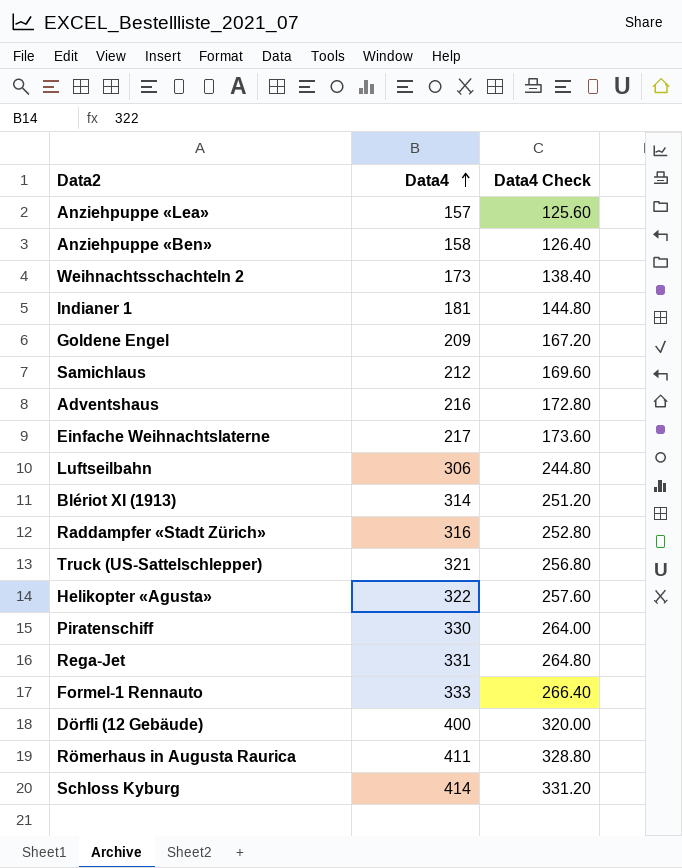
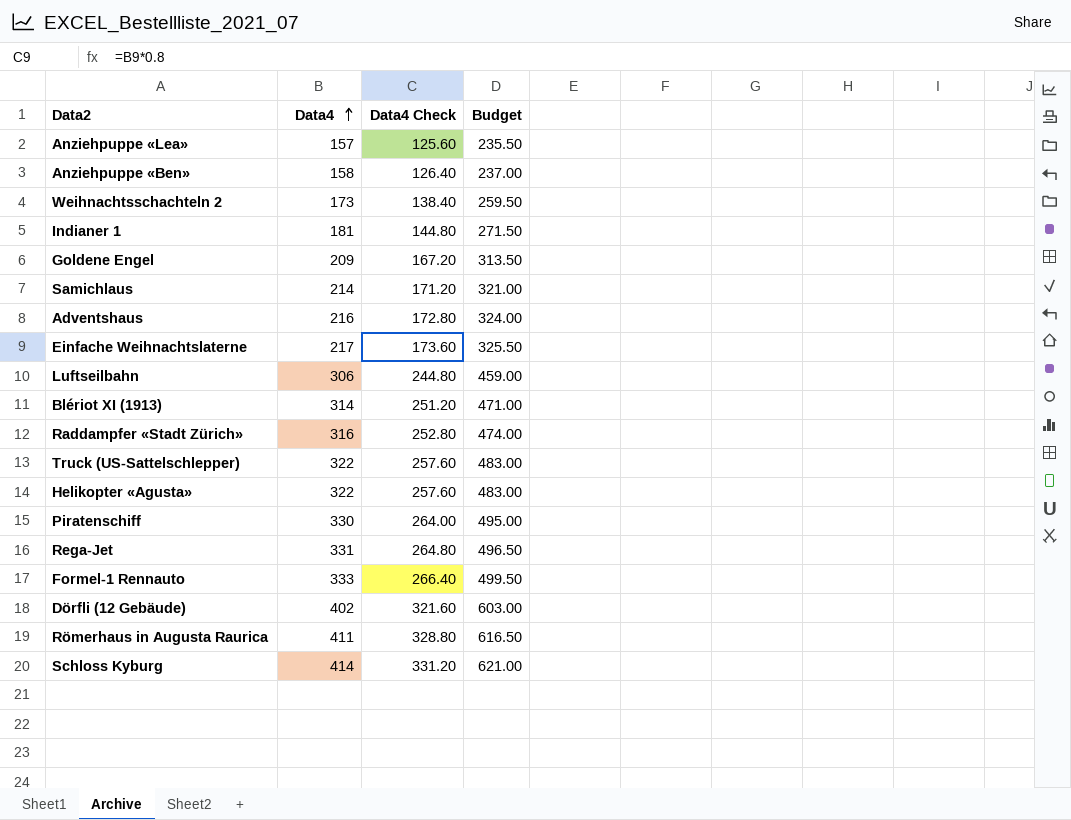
column Budget | formula: none -> [Data4] * 1.5
Samichlaus | Data4: 212 -> 214
Samichlaus | Data4 Check: 169.60 -> 171.20
Truck (US-Sattelschlepper) | Data4: 321 -> 322
Truck (US-Sattelschlepper) | Data4 Check: 256.80 -> 257.60
Dörfli (12 Gebäude) | Data4: 400 -> 402
Dörfli (12 Gebäude) | Data4 Check: 320.00 -> 321.60

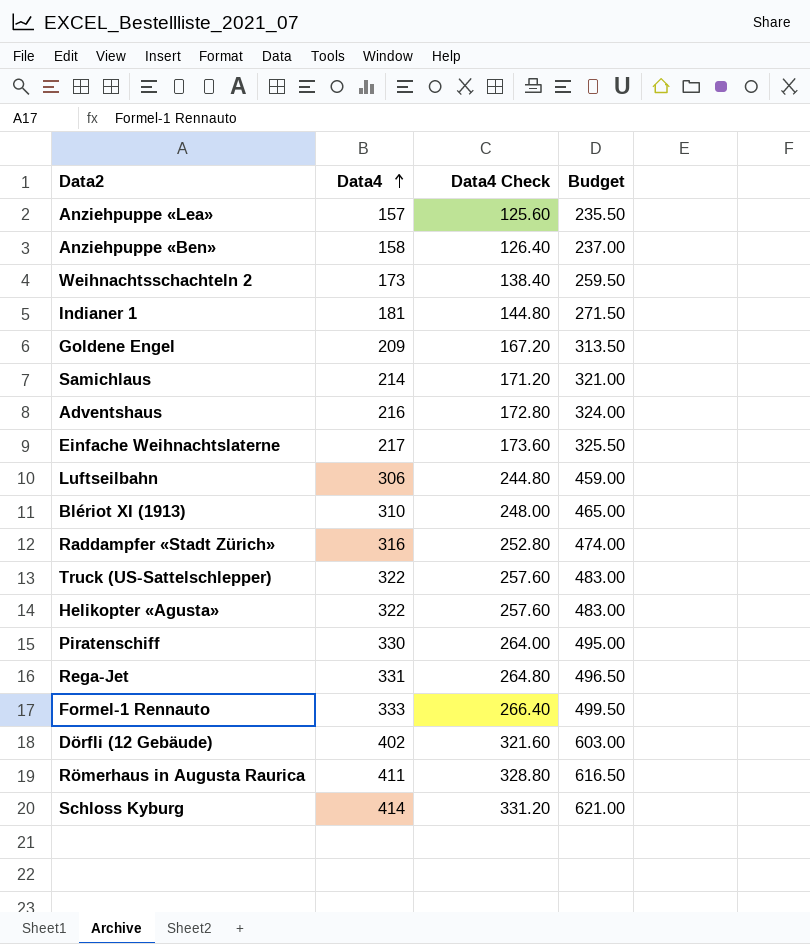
Blériot XI (1913) | Data4: 314 -> 310
Blériot XI (1913) | Data4 Check: 251.20 -> 248.00
Blériot XI (1913) | Budget: 471.00 -> 465.00

